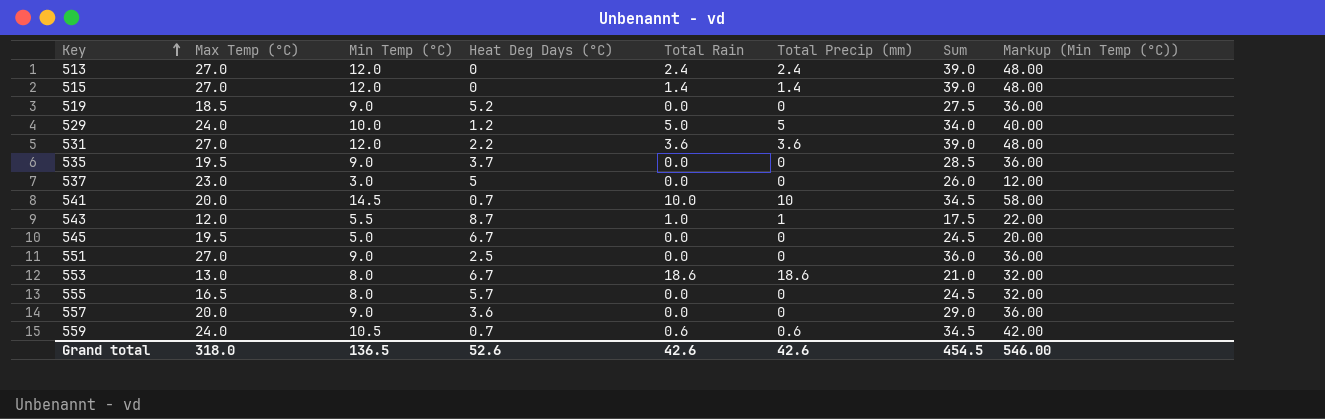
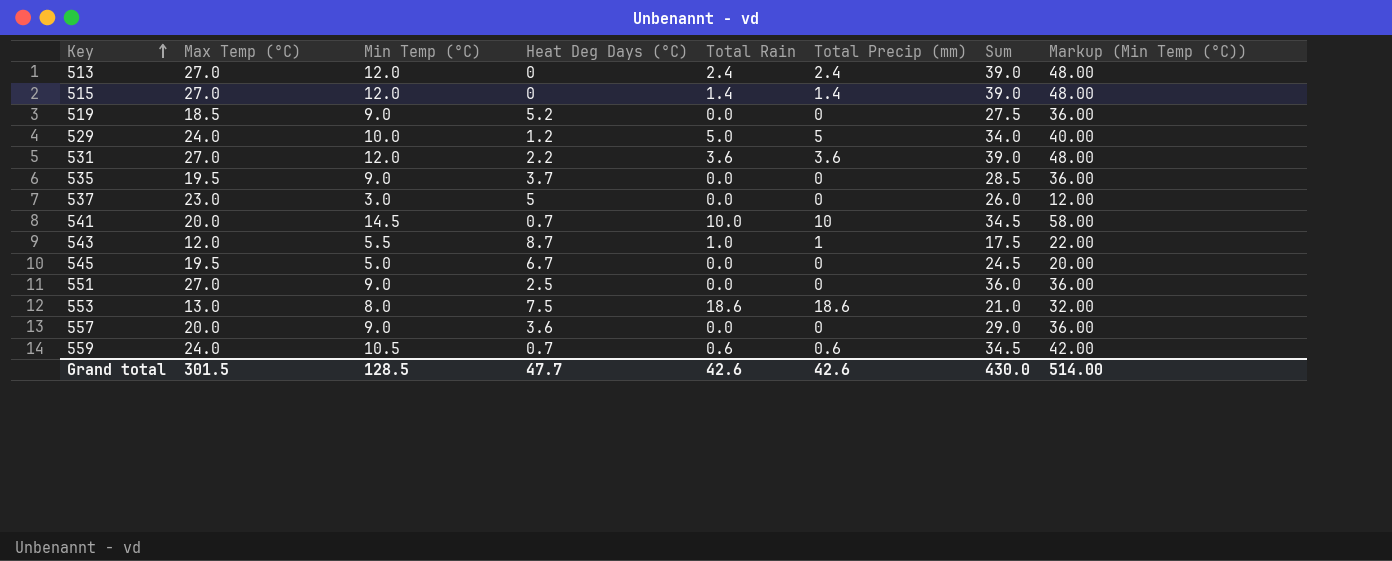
row 555: 16.5 | 8.0 | 5.7 | 0.0 | 0 | 24.5 | 32.00 -> none
553 | Heat Deg Days (°C): 6.7 -> 7.5
Grand total | Max Temp (°C): 318.0 -> 301.5
Grand total | Min Temp (°C): 136.5 -> 128.5
Grand total | Heat Deg Days (°C): 52.6 -> 47.7
Grand total | Sum: 454.5 -> 430.0
Grand total | Markup (Min Temp (°C)): 546.00 -> 514.00

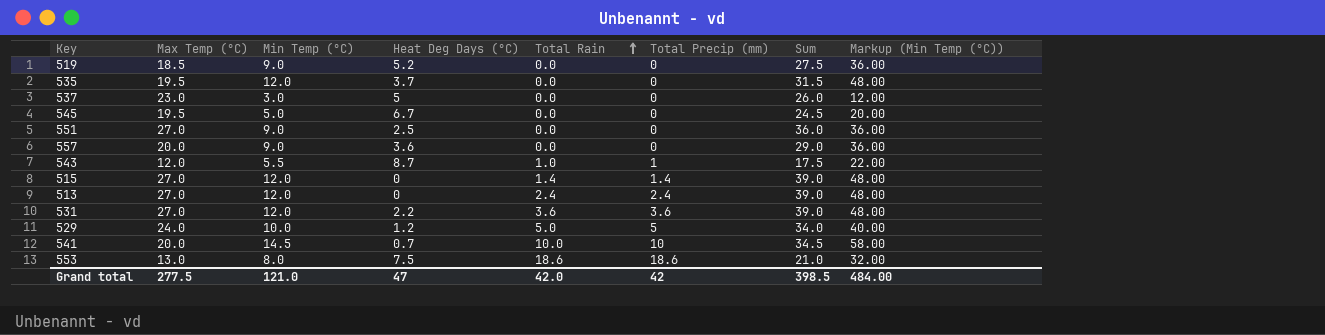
row order: Key ascending -> Total Rain ascending
row 559: 24.0 | 10.5 | 0.7 | 0.6 | 0.6 | 34.5 | 42.00 -> none
535 | Min Temp (°C): 9.0 -> 12.0
535 | Sum: 28.5 -> 31.5
535 | Markup (Min Temp (°C)): 36.00 -> 48.00
Grand total | Max Temp (°C): 301.5 -> 277.5
Grand total | Min Temp (°C): 128.5 -> 121.0
Grand total | Heat Deg Days (°C): 47.7 -> 47
Grand total | Total Rain: 42.6 -> 42.0
Grand total | Total Precip (mm): 42.6 -> 42
Grand total | Sum: 430.0 -> 398.5
Grand total | Markup (Min Temp (°C)): 514.00 -> 484.00

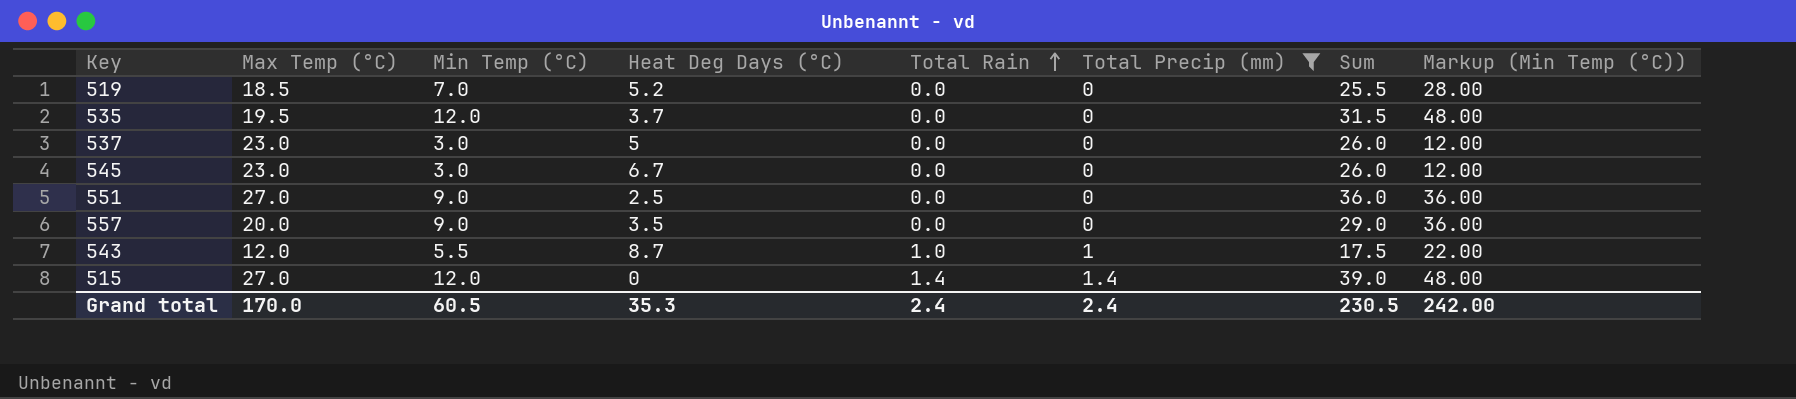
filter: none -> Total Precip (mm) <= 1.4
519 | Min Temp (°C): 9.0 -> 7.0
519 | Sum: 27.5 -> 25.5
519 | Markup (Min Temp (°C)): 36.00 -> 28.00
545 | Max Temp (°C): 19.5 -> 23.0
545 | Min Temp (°C): 5.0 -> 3.0
545 | Sum: 24.5 -> 26.0
545 | Markup (Min Temp (°C)): 20.00 -> 12.00
557 | Heat Deg Days (°C): 3.6 -> 3.5
Grand total | Max Temp (°C): 277.5 -> 170.0
Grand total | Min Temp (°C): 121.0 -> 60.5
Grand total | Heat Deg Days (°C): 47 -> 35.3
Grand total | Total Rain: 42.0 -> 2.4
Grand total | Total Precip (mm): 42 -> 2.4
Grand total | Sum: 398.5 -> 230.5
Grand total | Markup (Min Temp (°C)): 484.00 -> 242.00

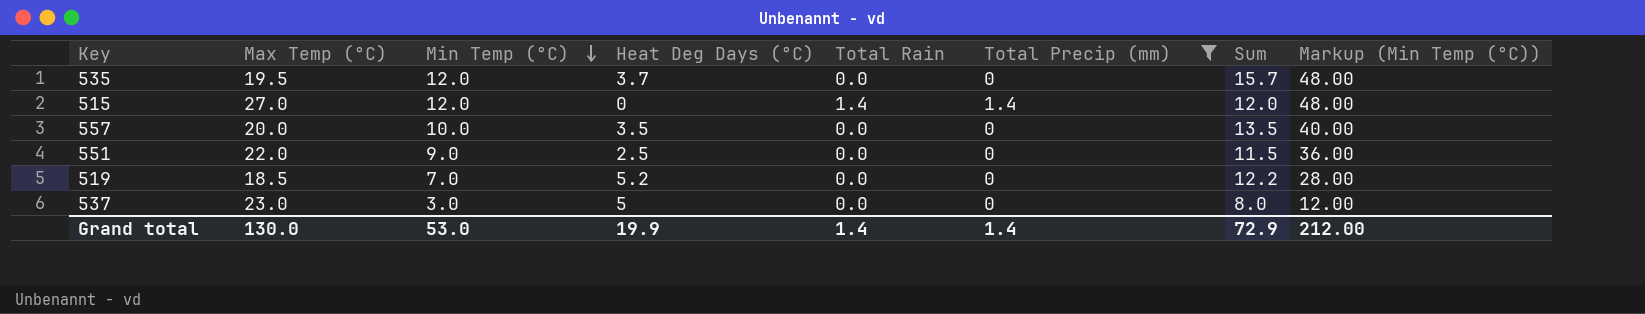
row order: Total Rain ascending -> Min Temp (°C) descending
column Sum | formula: [Max Temp (°C)] + [Min Temp (°C)] -> [Min Temp (°C)] + [Heat Deg Days (°C)]
row 545: 23.0 | 3.0 | 6.7 | 0.0 | 0 | 26.0 | 12.00 -> none
row 543: 12.0 | 5.5 | 8.7 | 1.0 | 1 | 17.5 | 22.00 -> none
557 | Min Temp (°C): 9.0 -> 10.0
557 | Markup (Min Temp (°C)): 36.00 -> 40.00
551 | Max Temp (°C): 27.0 -> 22.0
Grand total | Max Temp (°C): 170.0 -> 130.0
Grand total | Min Temp (°C): 60.5 -> 53.0
Grand total | Heat Deg Days (°C): 35.3 -> 19.9
Grand total | Total Rain: 2.4 -> 1.4
Grand total | Total Precip (mm): 2.4 -> 1.4
Grand total | Sum: 230.5 -> 72.9
Grand total | Markup (Min Temp (°C)): 242.00 -> 212.00

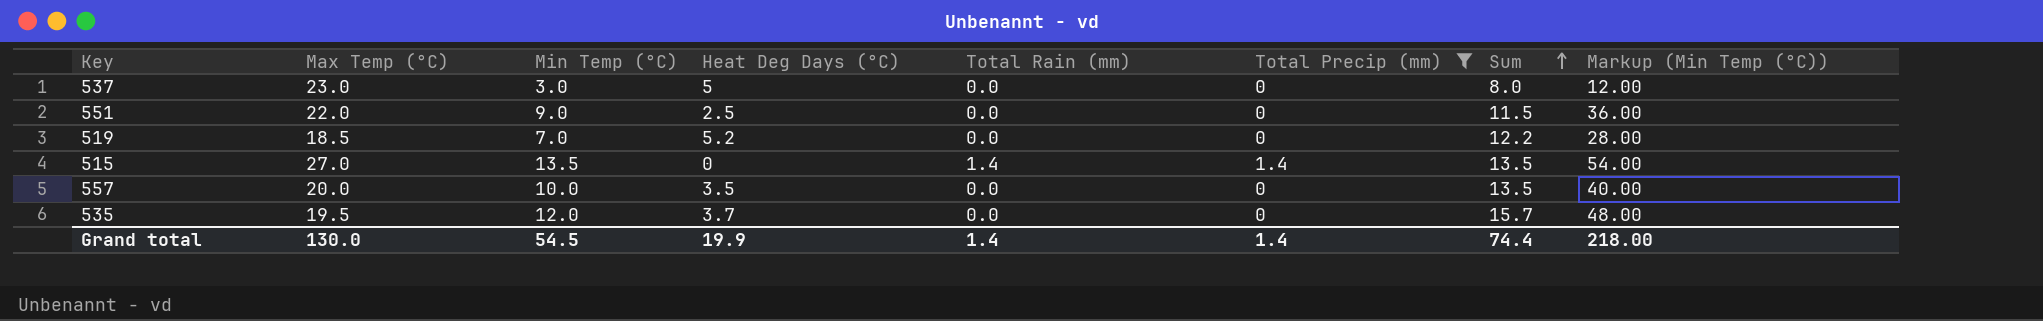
row order: Min Temp (°C) descending -> Sum ascending
column name: Total Rain -> Total Rain (mm)
515 | Min Temp (°C): 12.0 -> 13.5
515 | Sum: 12.0 -> 13.5
515 | Markup (Min Temp (°C)): 48.00 -> 54.00
Grand total | Min Temp (°C): 53.0 -> 54.5
Grand total | Sum: 72.9 -> 74.4
Grand total | Markup (Min Temp (°C)): 212.00 -> 218.00

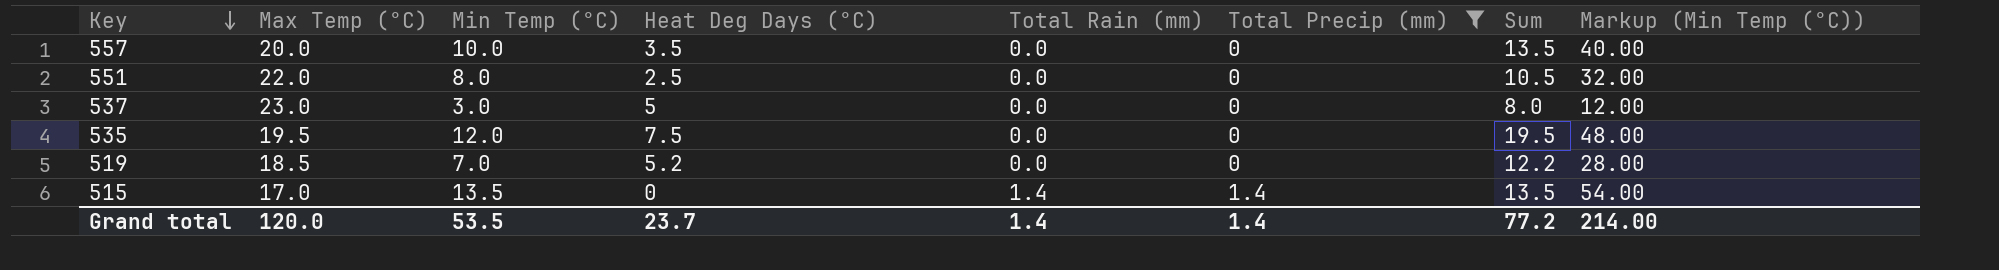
row order: Sum ascending -> Key descending
551 | Min Temp (°C): 9.0 -> 8.0
551 | Sum: 11.5 -> 10.5
551 | Markup (Min Temp (°C)): 36.00 -> 32.00
535 | Heat Deg Days (°C): 3.7 -> 7.5
535 | Sum: 15.7 -> 19.5
515 | Max Temp (°C): 27.0 -> 17.0
Grand total | Max Temp (°C): 130.0 -> 120.0
Grand total | Min Temp (°C): 54.5 -> 53.5
Grand total | Heat Deg Days (°C): 19.9 -> 23.7
Grand total | Sum: 74.4 -> 77.2
Grand total | Markup (Min Temp (°C)): 218.00 -> 214.00

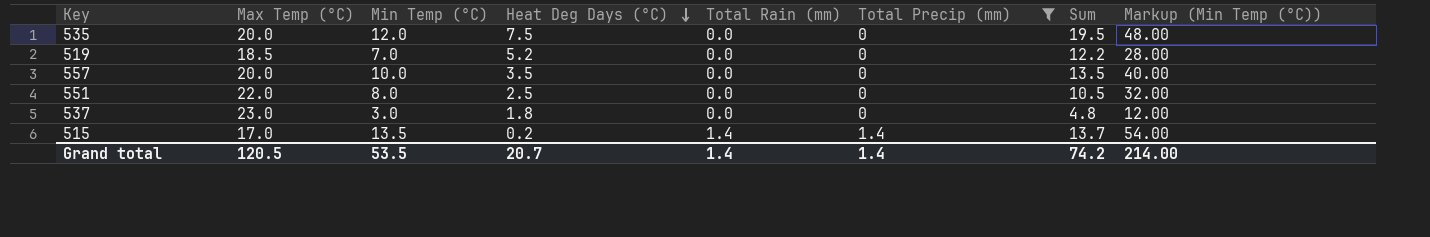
row order: Key descending -> Heat Deg Days (°C) descending
535 | Max Temp (°C): 19.5 -> 20.0
537 | Heat Deg Days (°C): 5 -> 1.8
537 | Sum: 8.0 -> 4.8
515 | Heat Deg Days (°C): 0 -> 0.2
515 | Sum: 13.5 -> 13.7
Grand total | Max Temp (°C): 120.0 -> 120.5
Grand total | Heat Deg Days (°C): 23.7 -> 20.7
Grand total | Sum: 77.2 -> 74.2

